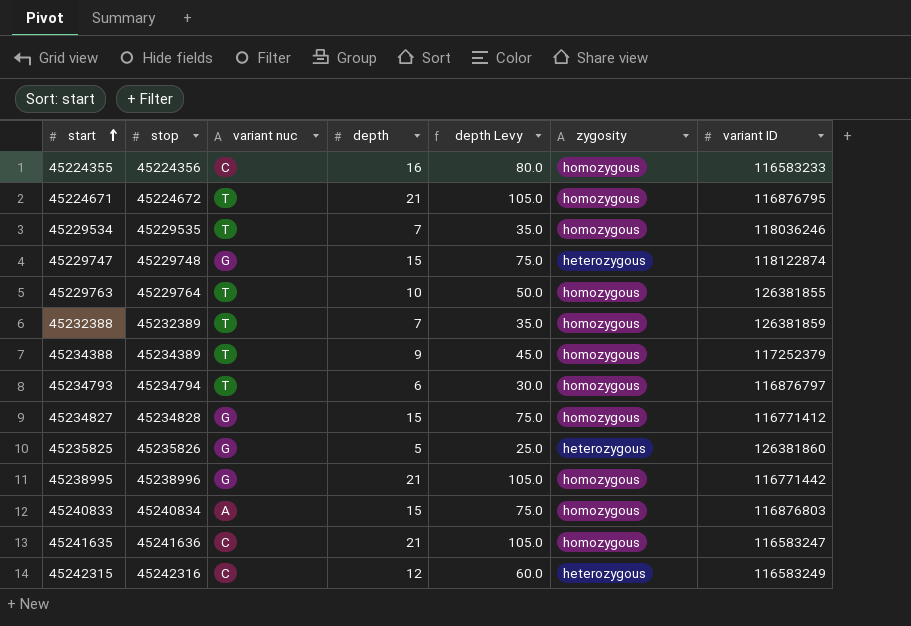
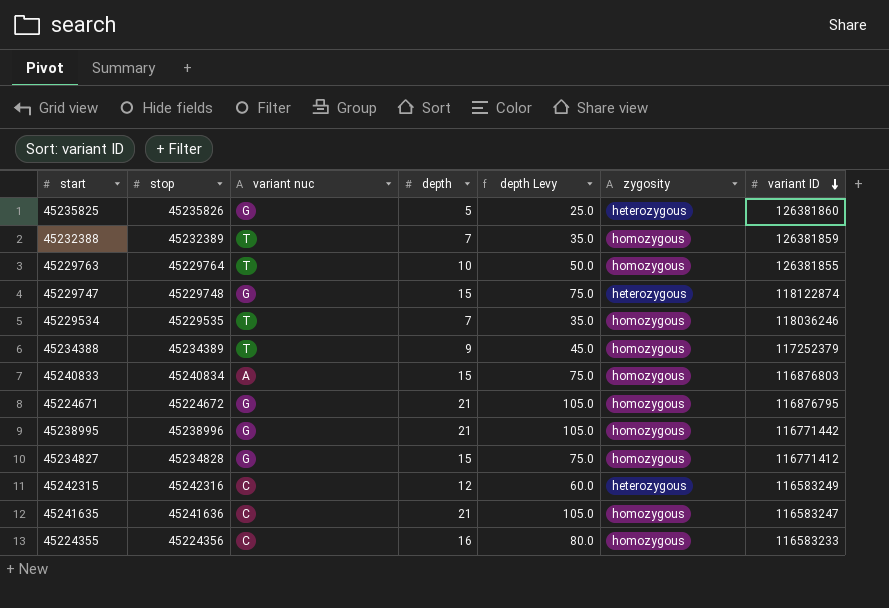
row order: start ascending -> variant ID descending
row 45234793: 45234794 | T | 6 | 30.0 | homozygous | 116876797 -> none
45224671 | variant nuc: T -> G

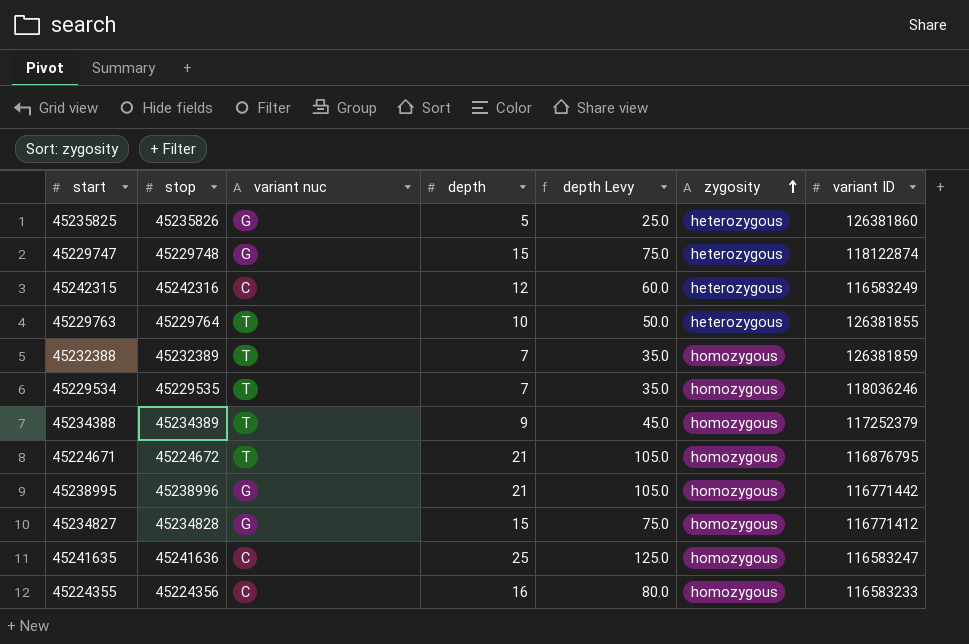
row order: variant ID descending -> zygosity ascending
row 45240833: 45240834 | A | 15 | 75.0 | homozygous | 116876803 -> none
45229763 | zygosity: homozygous -> heterozygous
45224671 | variant nuc: G -> T
45241635 | depth: 21 -> 25
45241635 | depth Levy: 105.0 -> 125.0

